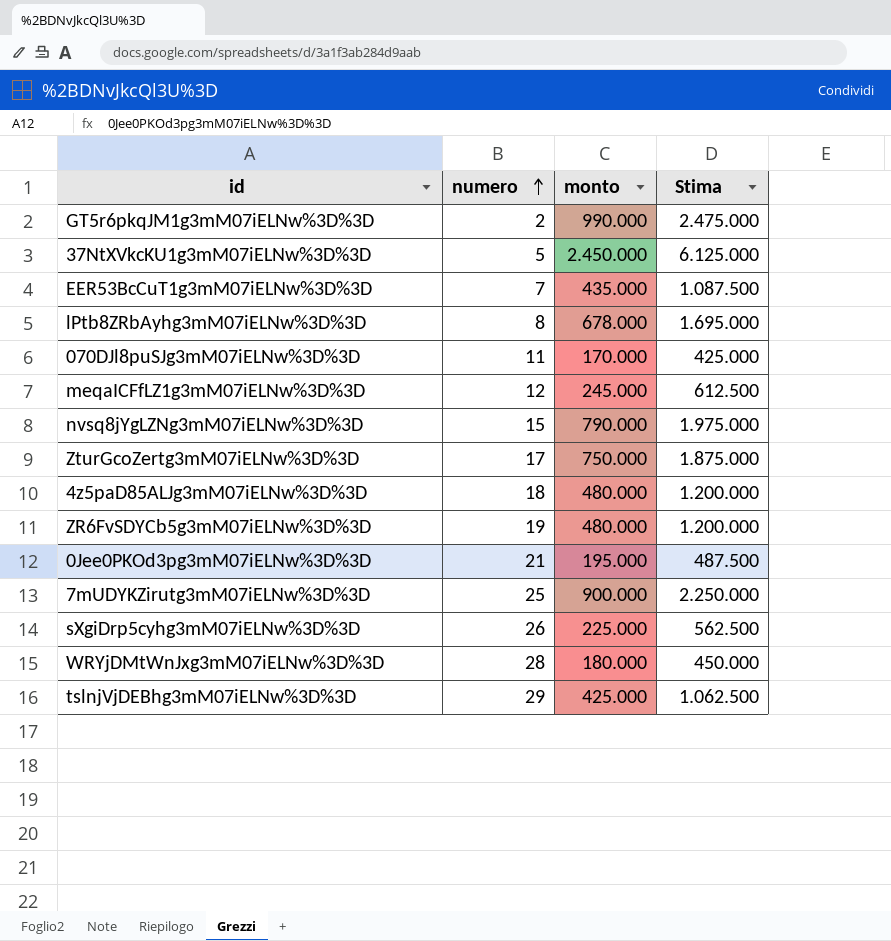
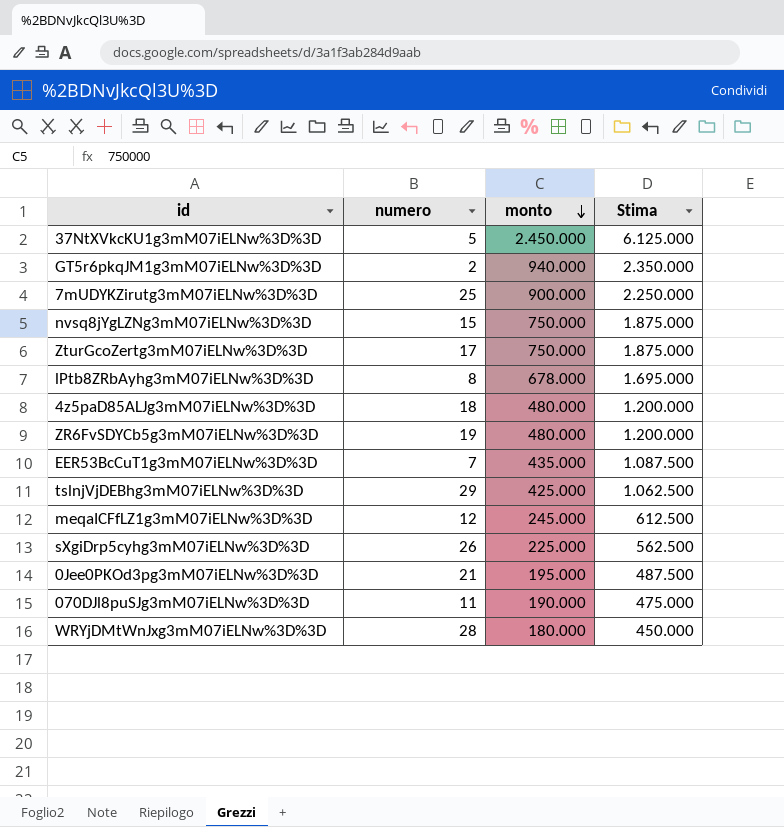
row order: numero ascending -> monto descending
GT5r6pkqJM1g3mM07iELNw%3D%3D | monto: 990.000 -> 940.000
GT5r6pkqJM1g3mM07iELNw%3D%3D | Stima: 2.475.000 -> 2.350.000
nvsq8jYgLZNg3mM07iELNw%3D%3D | monto: 790.000 -> 750.000
nvsq8jYgLZNg3mM07iELNw%3D%3D | Stima: 1.975.000 -> 1.875.000
070DJl8puSJg3mM07iELNw%3D%3D | monto: 170.000 -> 190.000
070DJl8puSJg3mM07iELNw%3D%3D | Stima: 425.000 -> 475.000

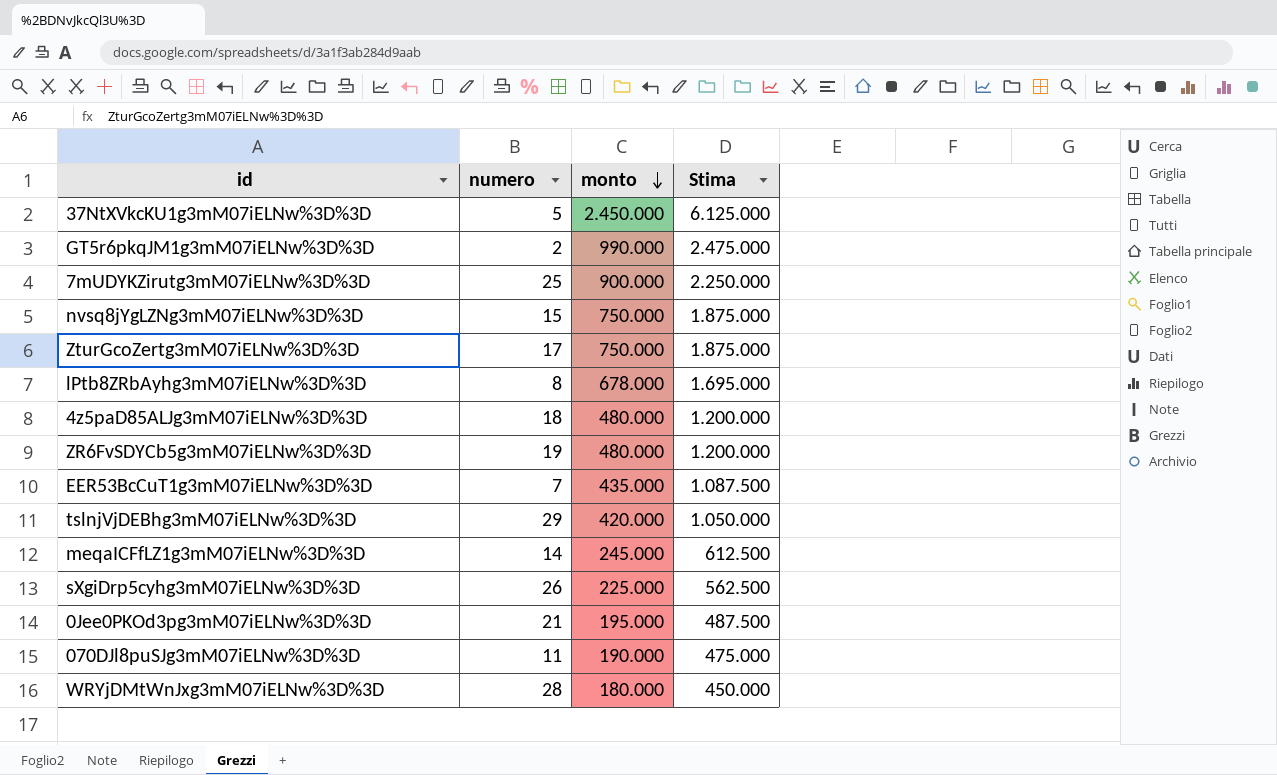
GT5r6pkqJM1g3mM07iELNw%3D%3D | monto: 940.000 -> 990.000
GT5r6pkqJM1g3mM07iELNw%3D%3D | Stima: 2.350.000 -> 2.475.000
tslnjVjDEBhg3mM07iELNw%3D%3D | monto: 425.000 -> 420.000
tslnjVjDEBhg3mM07iELNw%3D%3D | Stima: 1.062.500 -> 1.050.000
meqaICFfLZ1g3mM07iELNw%3D%3D | numero: 12 -> 14

